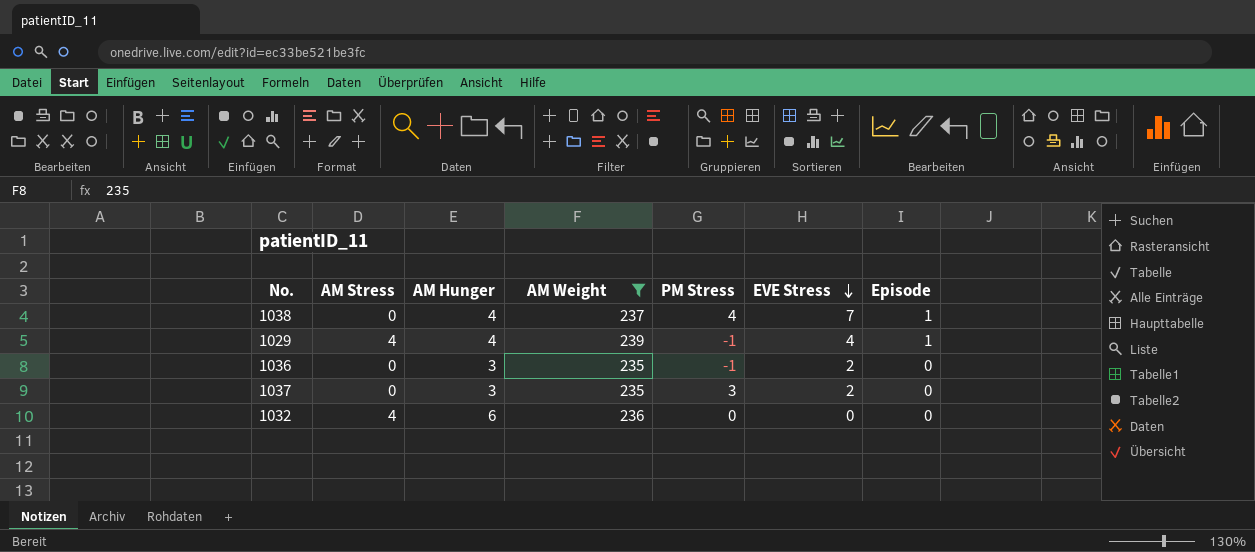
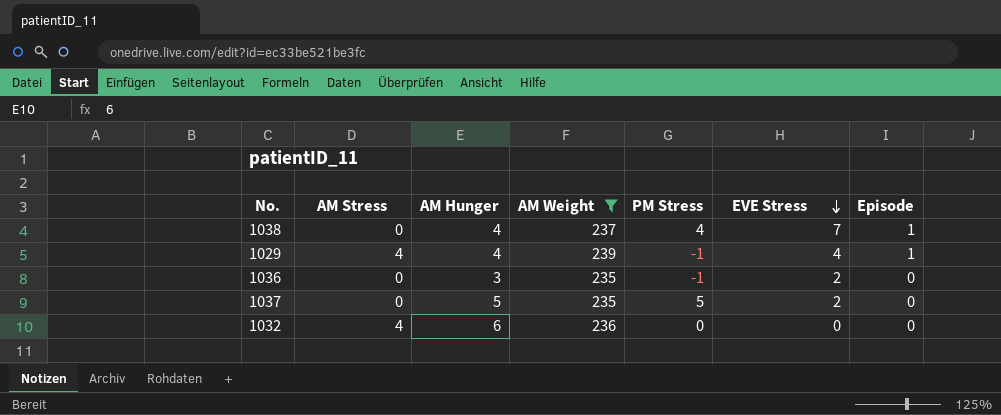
1037 | AM Hunger: 3 -> 5
1037 | PM Stress: 3 -> 5

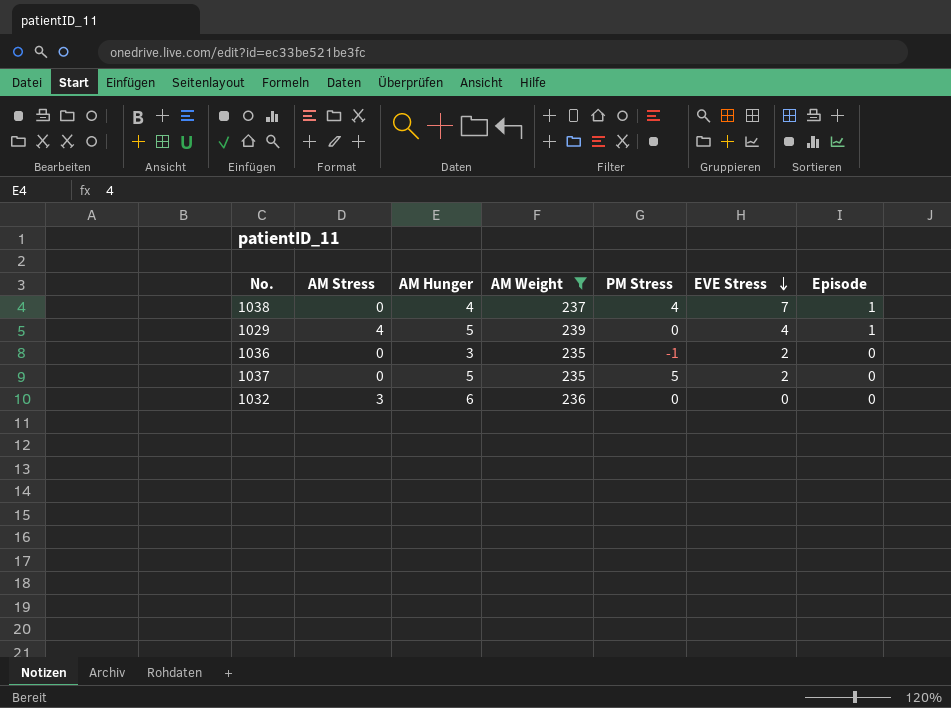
1029 | AM Hunger: 4 -> 5
1029 | PM Stress: -1 -> 0
1032 | AM Stress: 4 -> 3

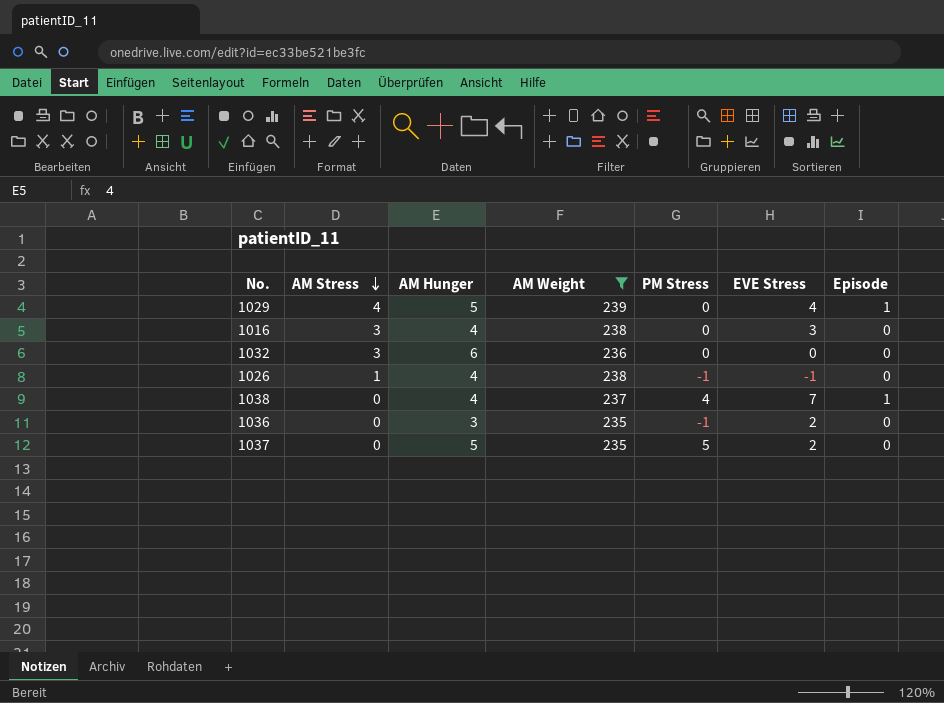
row order: EVE Stress descending -> AM Stress descending
row 1016: none -> 3 | 4 | 238 | 0 | 3 | 0
row 1026: none -> 1 | 4 | 238 | -1 | -1 | 0

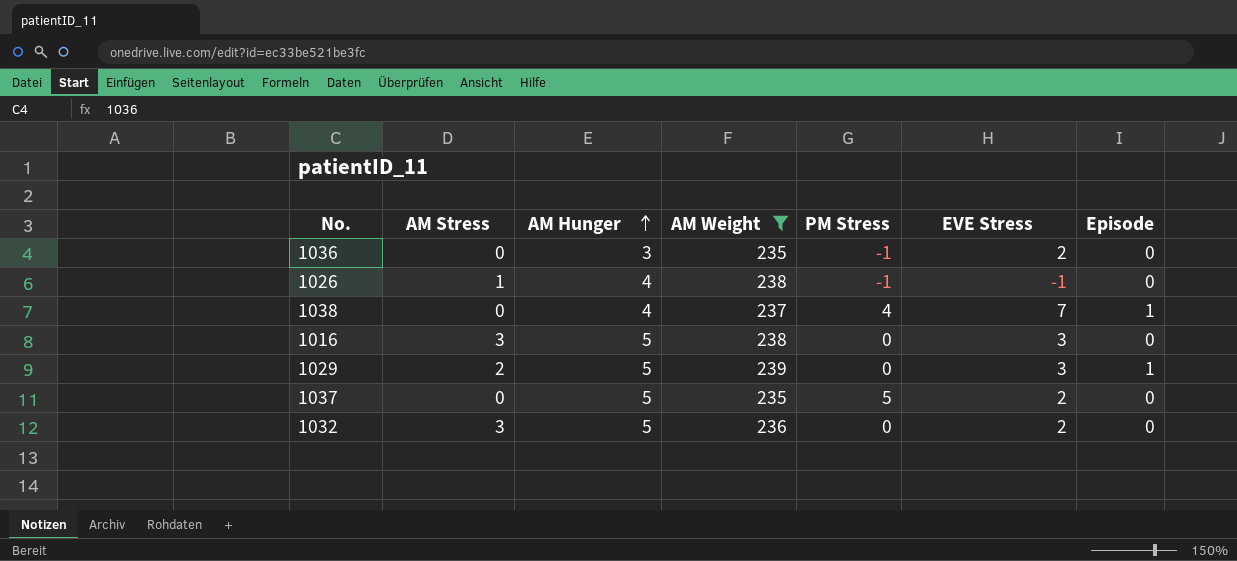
row order: AM Stress descending -> AM Hunger ascending
1016 | AM Hunger: 4 -> 5
1029 | AM Stress: 4 -> 2
1029 | EVE Stress: 4 -> 3
1032 | AM Hunger: 6 -> 5
1032 | EVE Stress: 0 -> 2

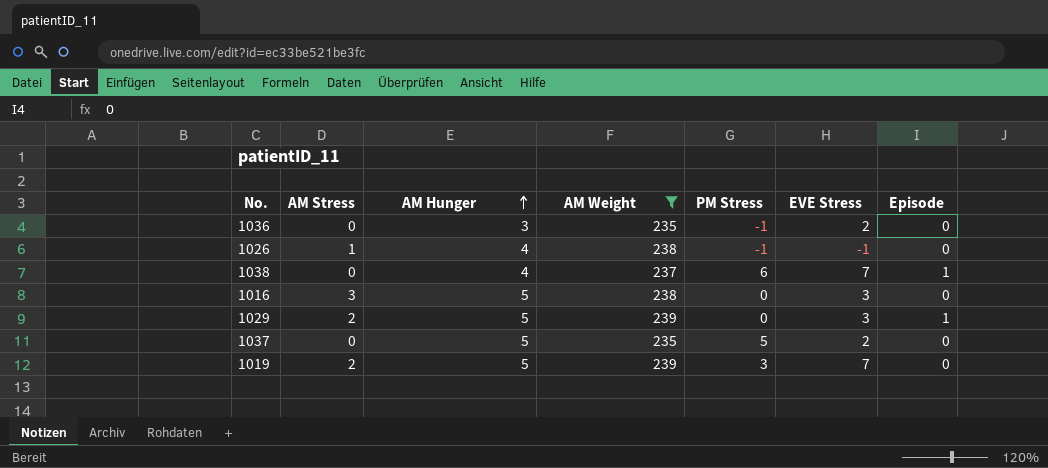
row 1032: 3 | 5 | 236 | 0 | 2 | 0 -> none
1038 | PM Stress: 4 -> 6
row 1019: none -> 2 | 5 | 239 | 3 | 7 | 0

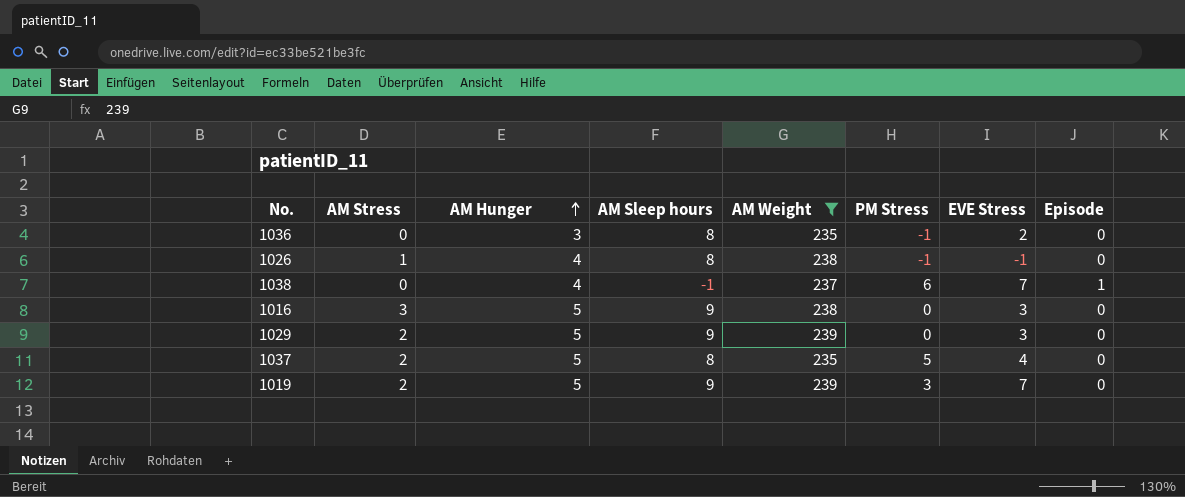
column AM Sleep hours | position: none -> 4
1029 | Episode: 1 -> 0
1037 | AM Stress: 0 -> 2
1037 | EVE Stress: 2 -> 4

